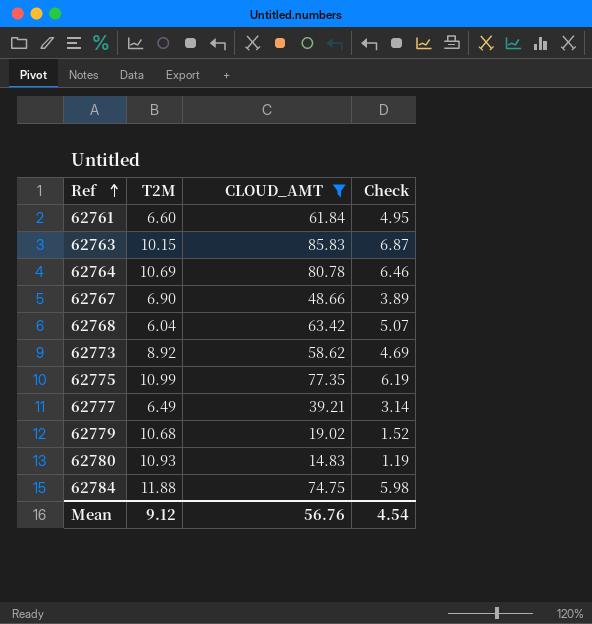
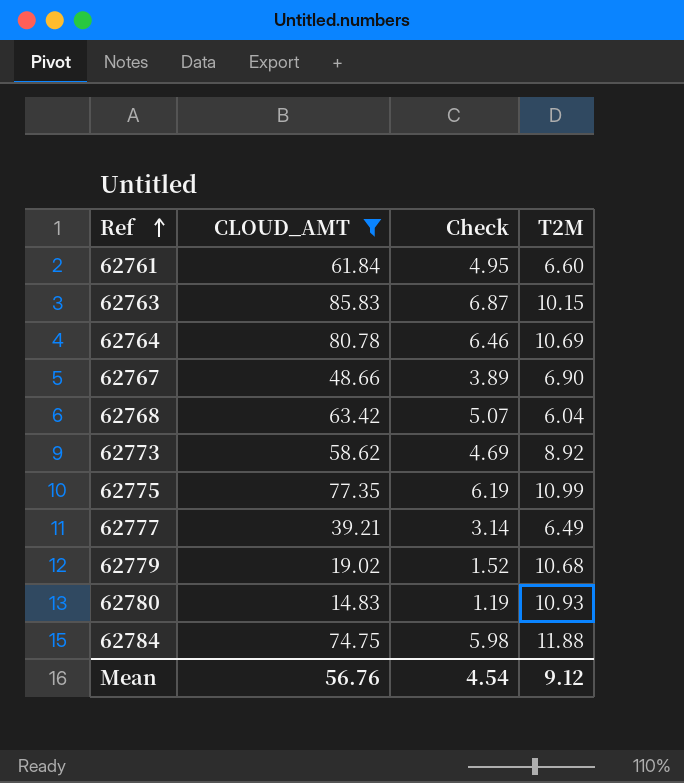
column T2M | position: 2 -> 4

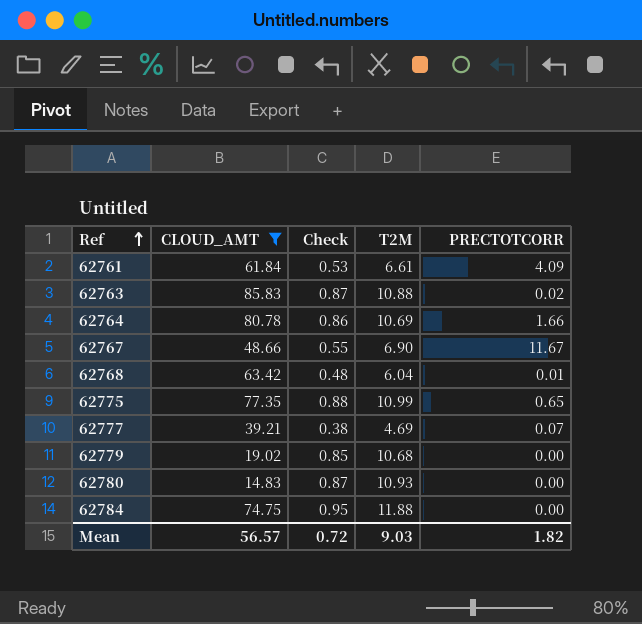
column Check | formula: [CLOUD_AMT] * 0.08 -> [T2M] * 0.08
column PRECTOTCORR | position: none -> 5
row 62773: 58.62 | 4.69 | 8.92 -> none
62761 | T2M: 6.60 -> 6.61
62763 | T2M: 10.15 -> 10.88
62777 | T2M: 6.49 -> 4.69
Mean | CLOUD_AMT: 56.76 -> 56.57
Mean | Check: 4.54 -> 0.72
Mean | T2M: 9.12 -> 9.03

